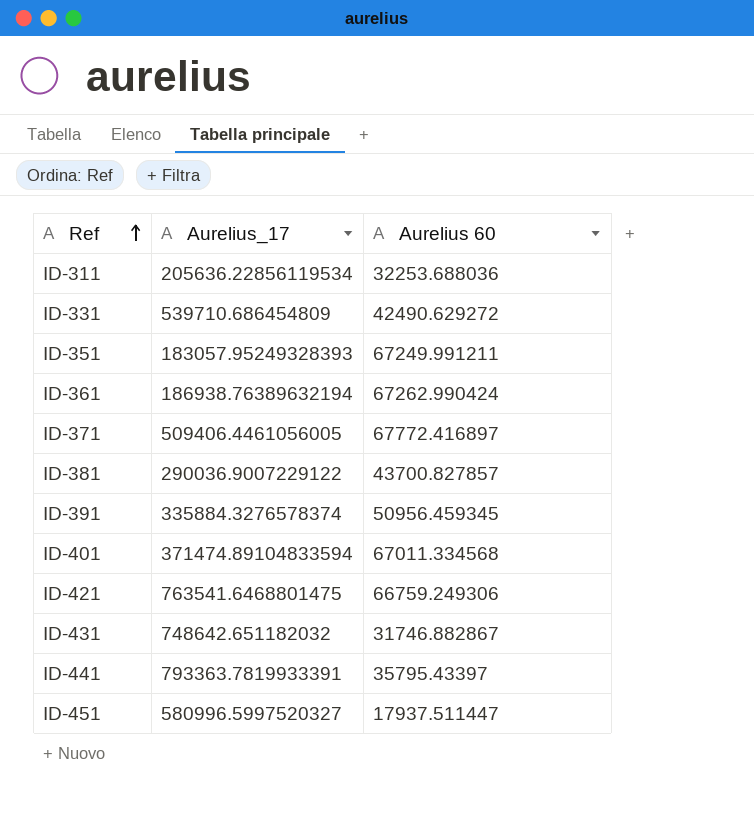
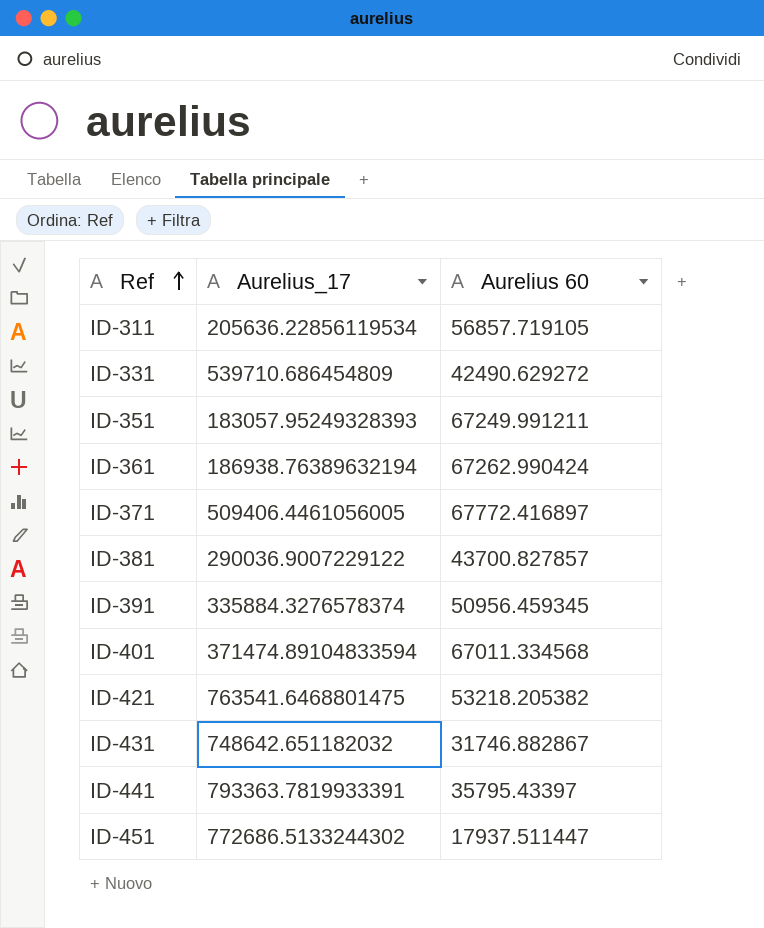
ID-311 | Aurelius 60: 32253.688036 -> 56857.719105
ID-421 | Aurelius 60: 66759.249306 -> 53218.205382
ID-451 | Aurelius_17: 580996.5997520327 -> 772686.5133244302

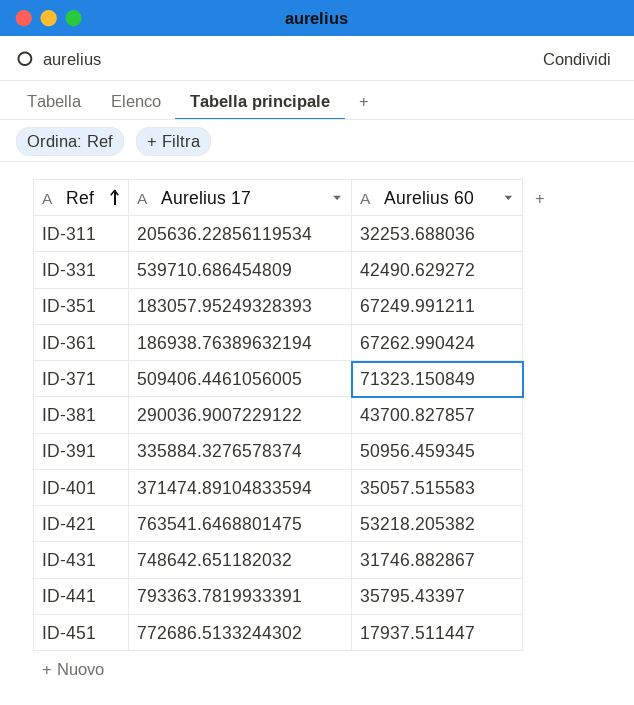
column name: Aurelius_17 -> Aurelius 17
ID-311 | Aurelius 60: 56857.719105 -> 32253.688036
ID-371 | Aurelius 60: 67772.416897 -> 71323.150849
ID-401 | Aurelius 60: 67011.334568 -> 35057.515583

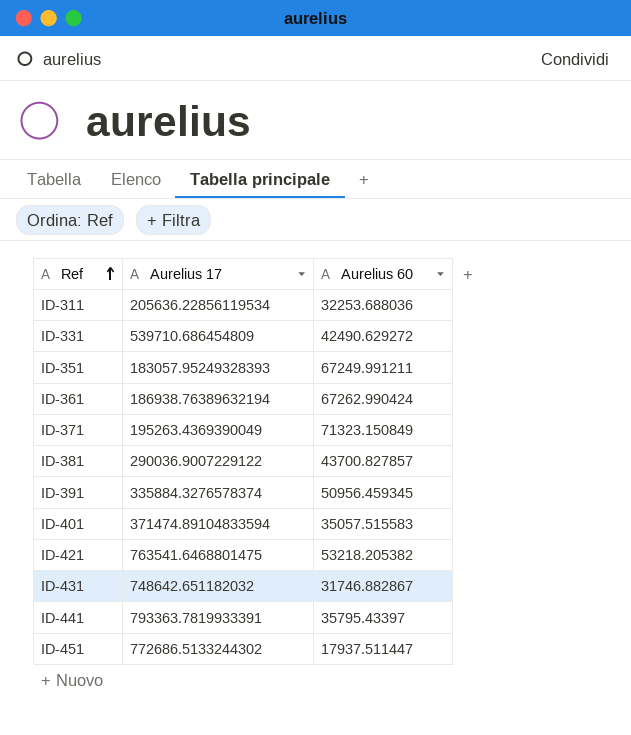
ID-371 | Aurelius 17: 509406.4461056005 -> 195263.4369390049

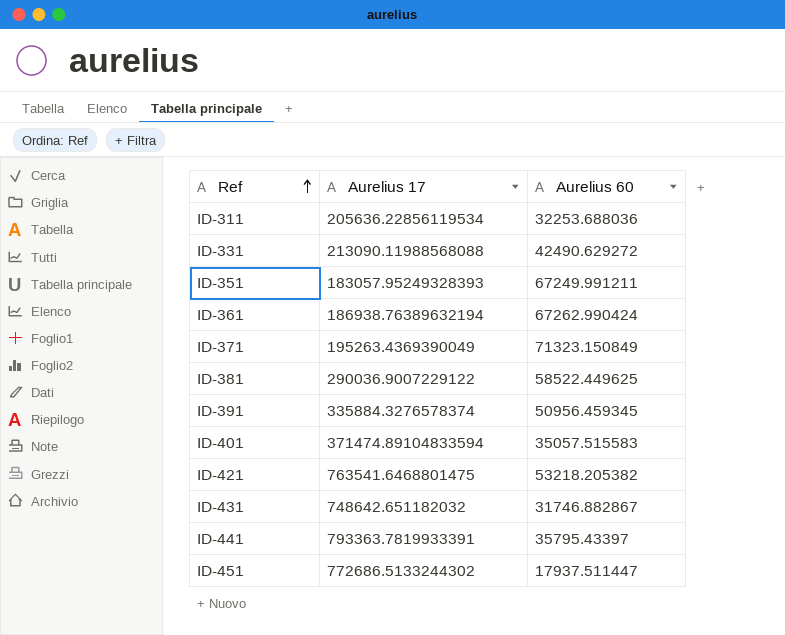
ID-331 | Aurelius 17: 539710.686454809 -> 213090.11988568088
ID-381 | Aurelius 60: 43700.827857 -> 58522.449625

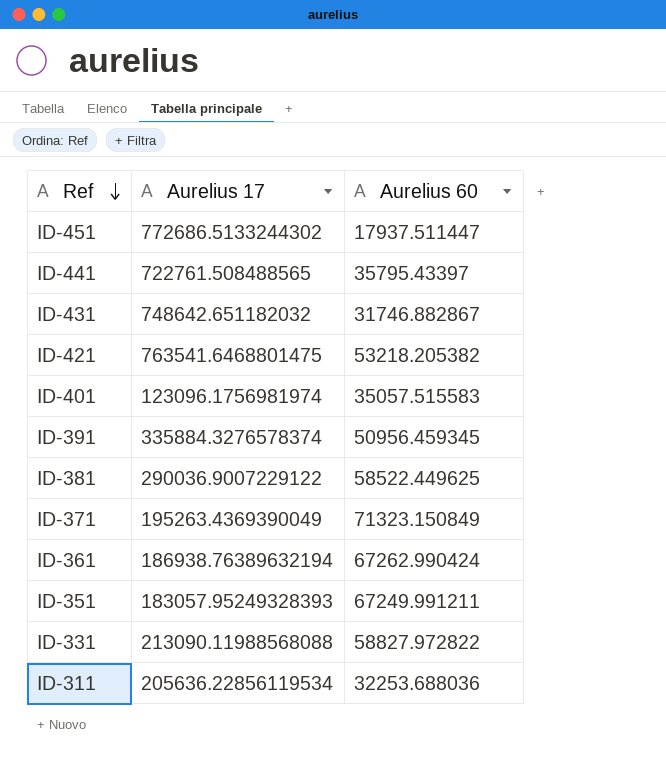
row order: Ref ascending -> Ref descending
ID-441 | Aurelius 17: 793363.7819933391 -> 722761.508488565
ID-401 | Aurelius 17: 371474.89104833594 -> 123096.1756981974
ID-331 | Aurelius 60: 42490.629272 -> 58827.972822

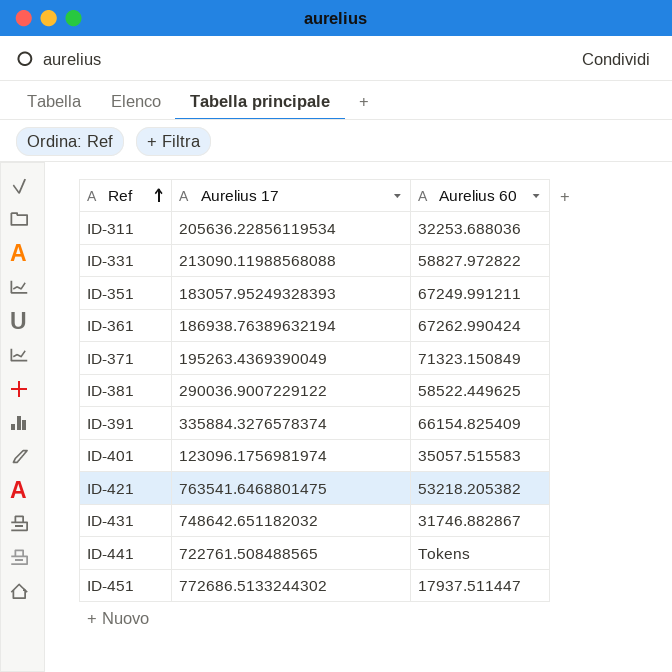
row order: Ref descending -> Ref ascending
ID-391 | Aurelius 60: 50956.459345 -> 66154.825409
ID-441 | Aurelius 60: 35795.43397 -> Tokens

